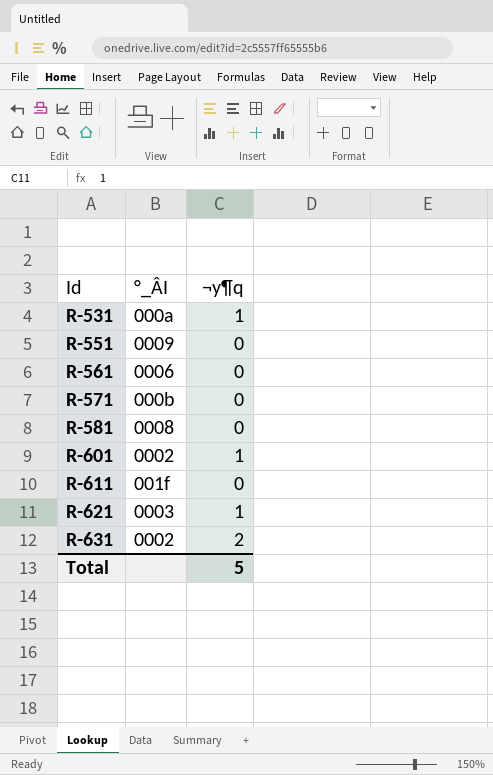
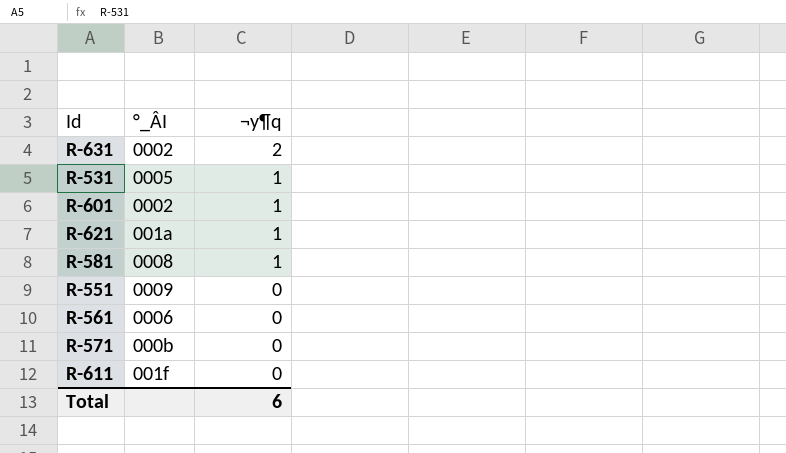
row order: Id ascending -> ¬y¶q descending
R-531 | °_ÂI: 000a -> 0005
R-621 | °_ÂI: 0003 -> 001a
R-581 | ¬y¶q: 0 -> 1
Total | ¬y¶q: 5 -> 6

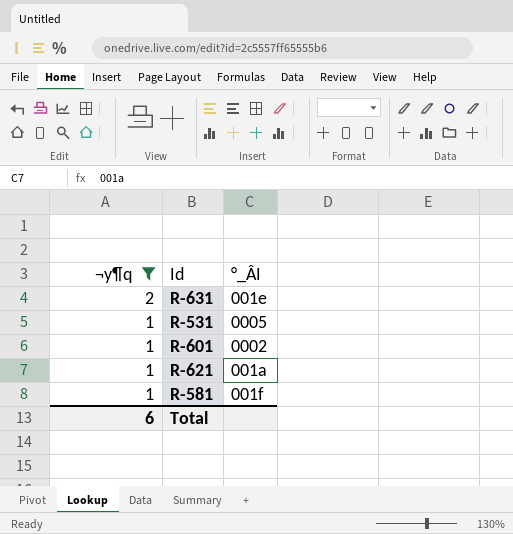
filter: none -> ¬y¶q != 0
column ¬y¶q | position: 3 -> 1
R-631 | °_ÂI: 0002 -> 001e
R-581 | °_ÂI: 0008 -> 001f

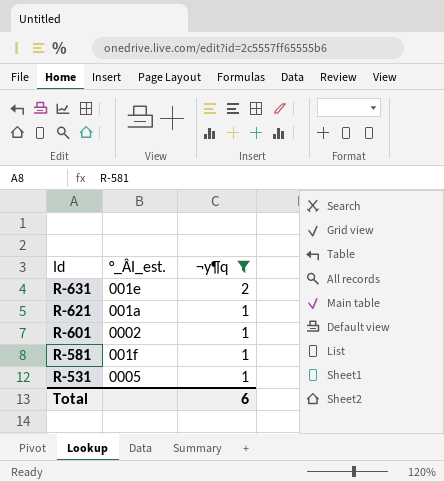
row order: ¬y¶q descending -> Id descending
column name: °_ÂI -> °_ÂI_est.
column ¬y¶q | position: 1 -> 3

